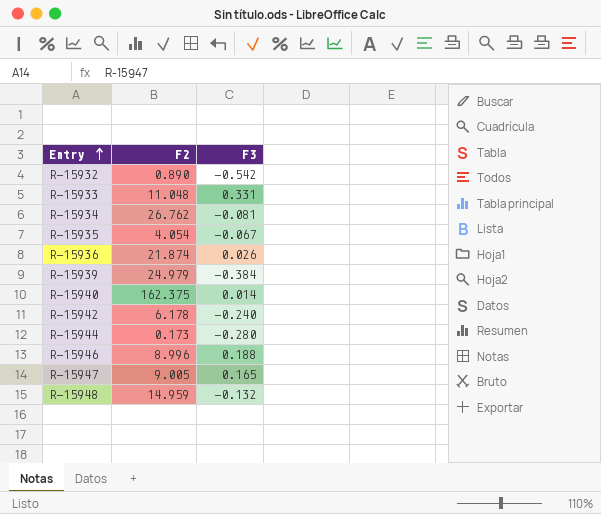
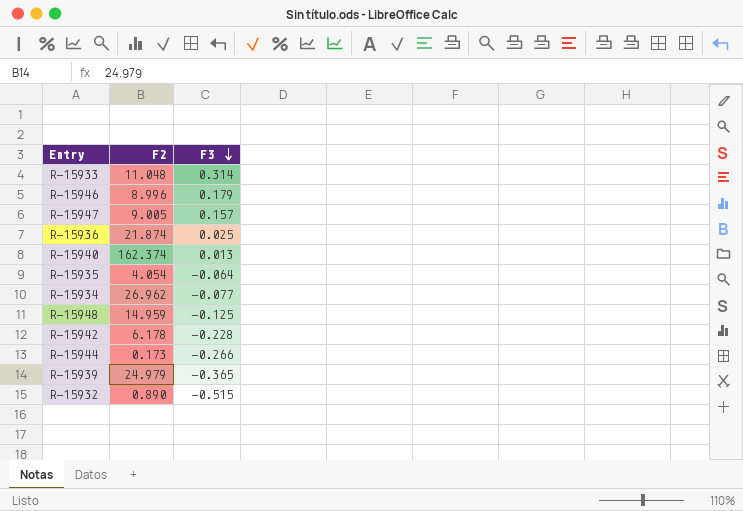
row order: Entry ascending -> F3 descending
R-15933 | F3: 0.331 -> 0.314
R-15946 | F3: 0.188 -> 0.179
R-15947 | F3: 0.165 -> 0.157
R-15936 | F3: 0.026 -> 0.025
R-15940 | F2: 162.375 -> 162.374
R-15940 | F3: 0.014 -> 0.013
R-15935 | F3: -0.067 -> -0.064
R-15934 | F2: 26.762 -> 26.962
R-15934 | F3: -0.081 -> -0.077
R-15948 | F3: -0.132 -> -0.125
R-15942 | F3: -0.240 -> -0.228
R-15944 | F3: -0.280 -> -0.266
R-15939 | F3: -0.384 -> -0.365
R-15932 | F3: -0.542 -> -0.515

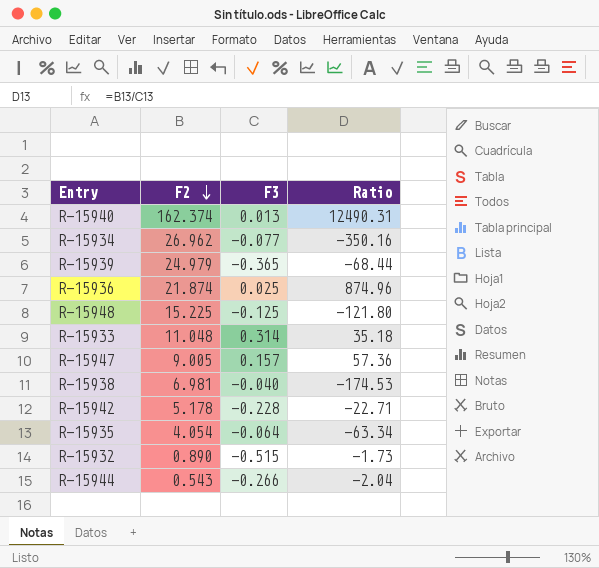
row order: F3 descending -> F2 descending
column Ratio | formula: none -> [F2] / [F3]
row R-15946: 8.996 | 0.179 -> none
R-15948 | F2: 14.959 -> 15.225
row R-15938: none -> 6.981 | -0.040 | -174.53
R-15942 | F2: 6.178 -> 5.178
R-15944 | F2: 0.173 -> 0.543

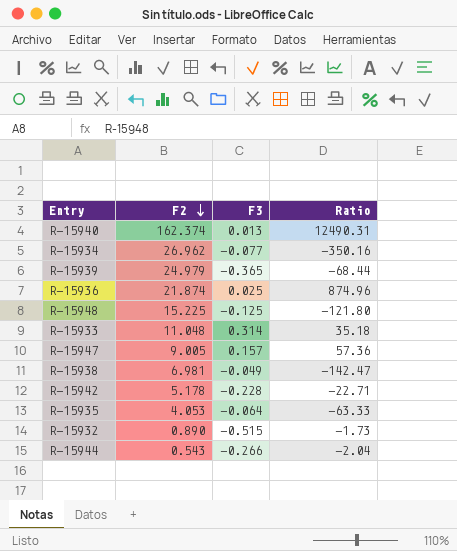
R-15938 | F3: -0.040 -> -0.049
R-15938 | Ratio: -174.53 -> -142.47
R-15935 | F2: 4.054 -> 4.053
R-15935 | Ratio: -63.34 -> -63.33

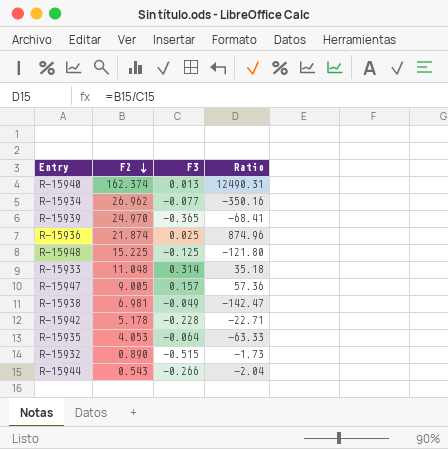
R-15939 | F2: 24.979 -> 24.970
R-15939 | Ratio: -68.44 -> -68.41

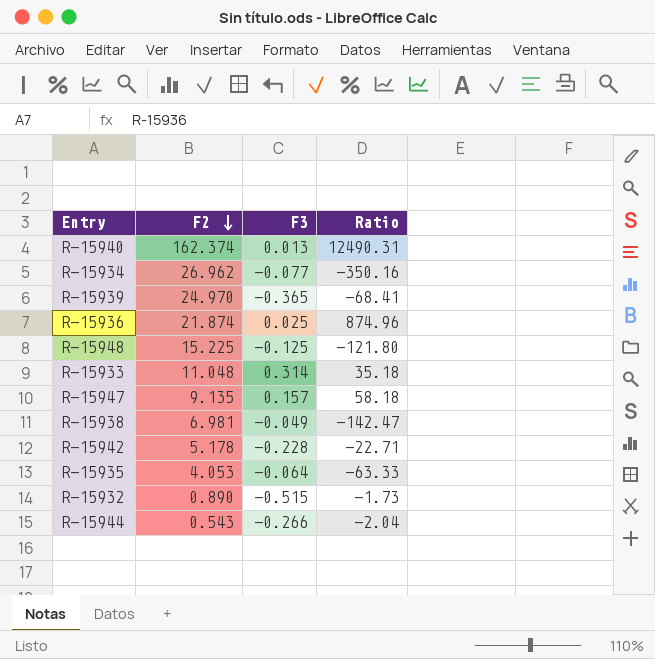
R-15947 | F2: 9.005 -> 9.135
R-15947 | Ratio: 57.36 -> 58.18

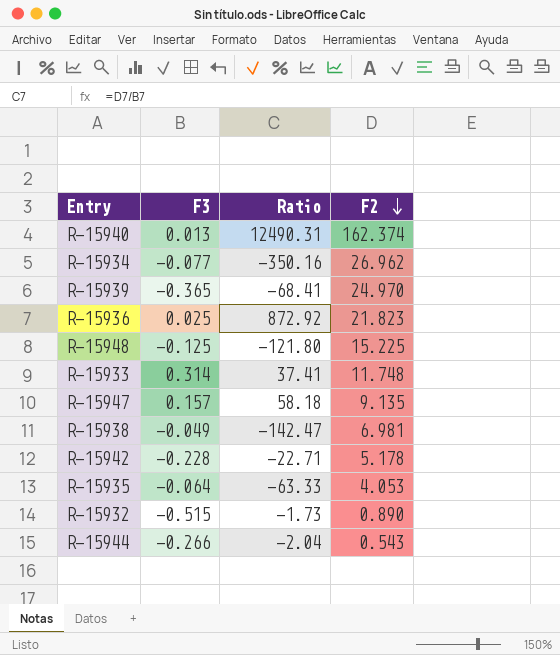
column F2 | position: 2 -> 4
R-15936 | Ratio: 874.96 -> 872.92
R-15936 | F2: 21.874 -> 21.823
R-15933 | Ratio: 35.18 -> 37.41
R-15933 | F2: 11.048 -> 11.748

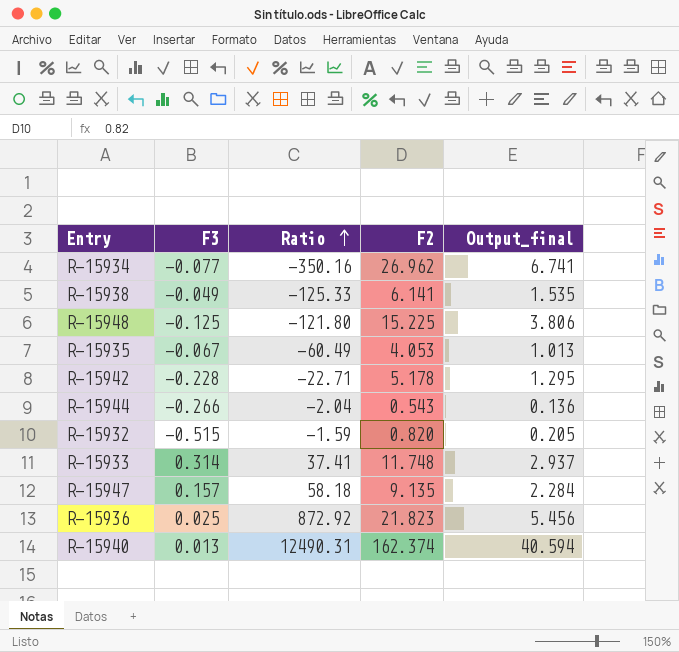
row order: F2 descending -> Ratio ascending
column Output_final | formula: none -> [F2] * 0.25
row R-15939: -0.365 | -68.41 | 24.970 -> none
R-15938 | Ratio: -142.47 -> -125.33
R-15938 | F2: 6.981 -> 6.141
R-15935 | F3: -0.064 -> -0.067
R-15935 | Ratio: -63.33 -> -60.49
R-15932 | Ratio: -1.73 -> -1.59
R-15932 | F2: 0.890 -> 0.820

